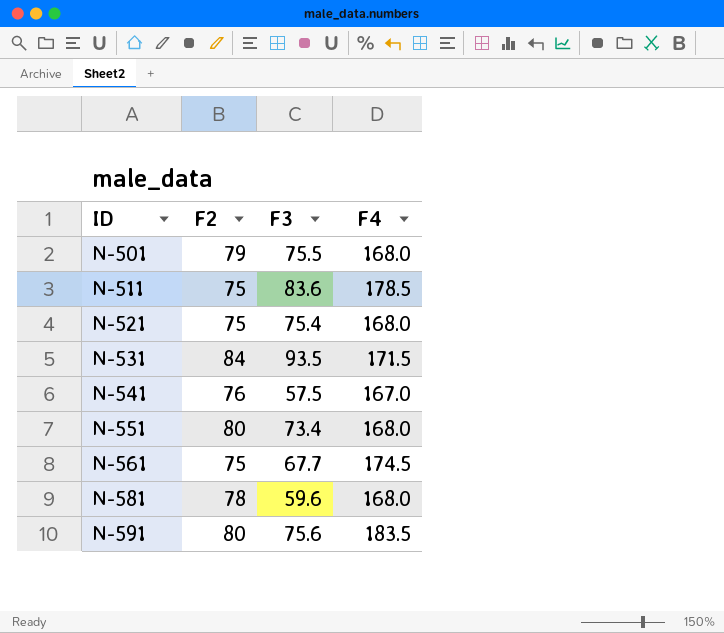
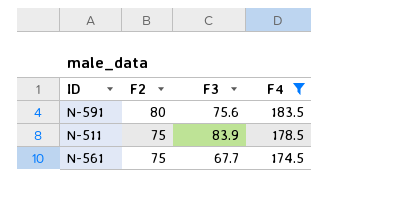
filter: none -> F4 >= 174.5
row order: ID ascending -> F2 descending
N-511 | F3: 83.6 -> 83.9

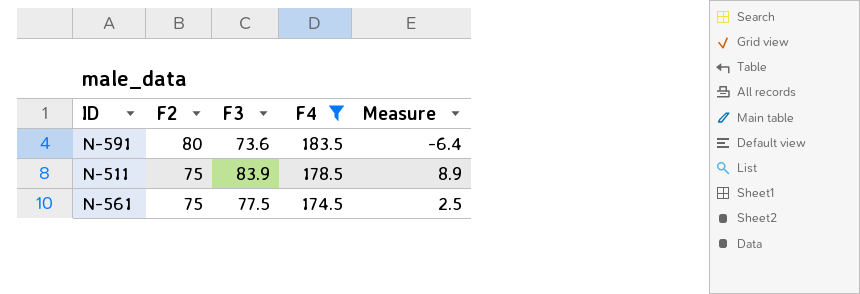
column Measure | formula: none -> [F3] - [F2]
N-591 | F3: 75.6 -> 73.6
N-561 | F3: 67.7 -> 77.5

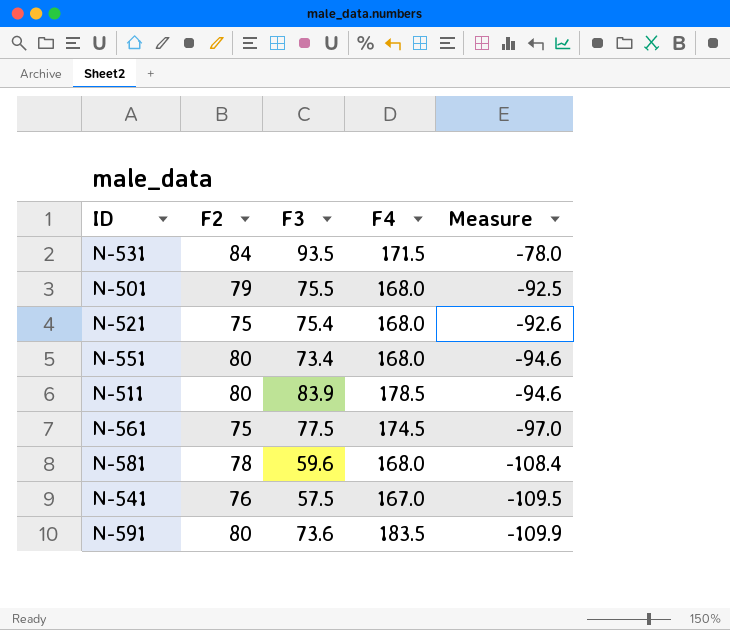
filter: F4 >= 174.5 -> none
row order: F2 descending -> Measure descending
column Measure | formula: [F3] - [F2] -> [F3] - [F4]
N-511 | F2: 75 -> 80

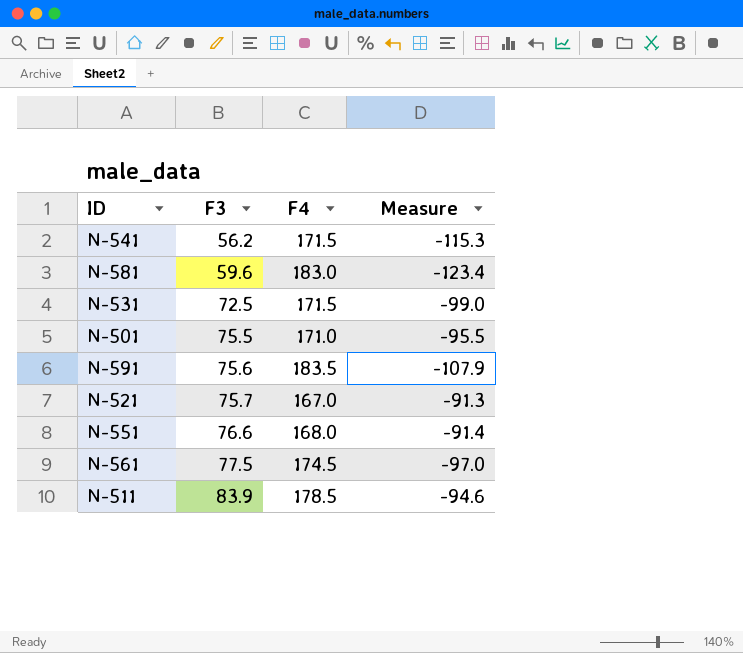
row order: Measure descending -> F3 ascending
column F2 | position: 2 -> none
N-541 | F3: 57.5 -> 56.2
N-541 | F4: 167.0 -> 171.5
N-541 | Measure: -109.5 -> -115.3
N-581 | F4: 168.0 -> 183.0
N-581 | Measure: -108.4 -> -123.4
N-531 | F3: 93.5 -> 72.5
N-531 | Measure: -78.0 -> -99.0
N-501 | F4: 168.0 -> 171.0
N-501 | Measure: -92.5 -> -95.5
N-591 | F3: 73.6 -> 75.6
N-591 | Measure: -109.9 -> -107.9
N-521 | F3: 75.4 -> 75.7
N-521 | F4: 168.0 -> 167.0
N-521 | Measure: -92.6 -> -91.3
N-551 | F3: 73.4 -> 76.6
N-551 | Measure: -94.6 -> -91.4

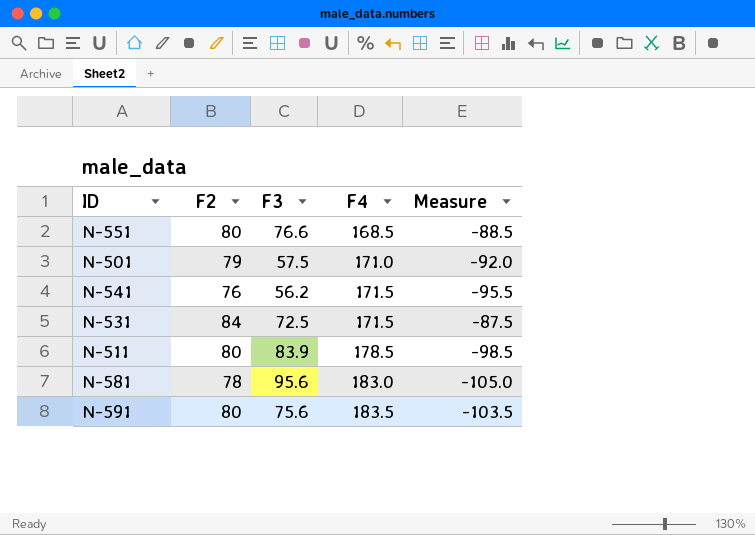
row order: F3 ascending -> F4 ascending
column F2 | position: none -> 2
column Measure | formula: [F3] - [F4] -> [F2] - [F4]
row N-521: 75.7 | 167.0 | -91.3 -> none
row N-561: 77.5 | 174.5 | -97.0 -> none
N-551 | F4: 168.0 -> 168.5
N-501 | F3: 75.5 -> 57.5
N-581 | F3: 59.6 -> 95.6

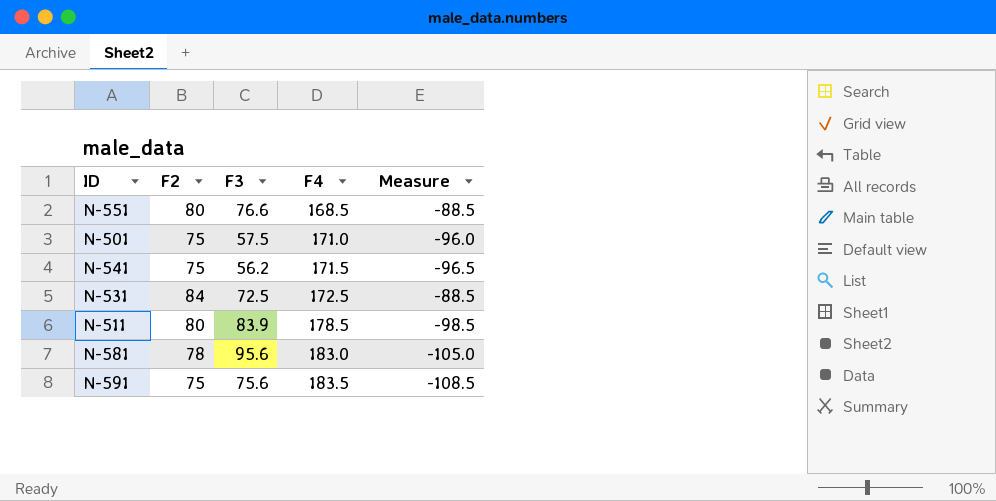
N-501 | F2: 79 -> 75
N-501 | Measure: -92.0 -> -96.0
N-541 | F2: 76 -> 75
N-541 | Measure: -95.5 -> -96.5
N-531 | F4: 171.5 -> 172.5
N-531 | Measure: -87.5 -> -88.5
N-591 | F2: 80 -> 75
N-591 | Measure: -103.5 -> -108.5

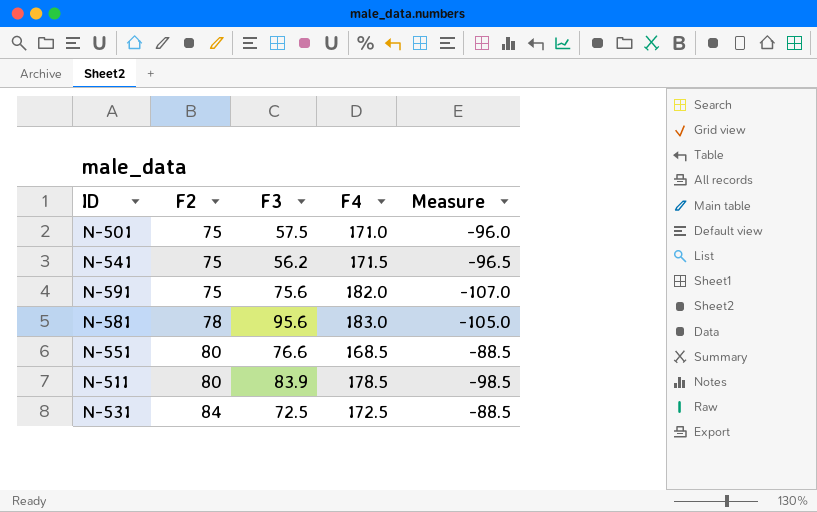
row order: F4 ascending -> F2 ascending
N-591 | F4: 183.5 -> 182.0
N-591 | Measure: -108.5 -> -107.0

